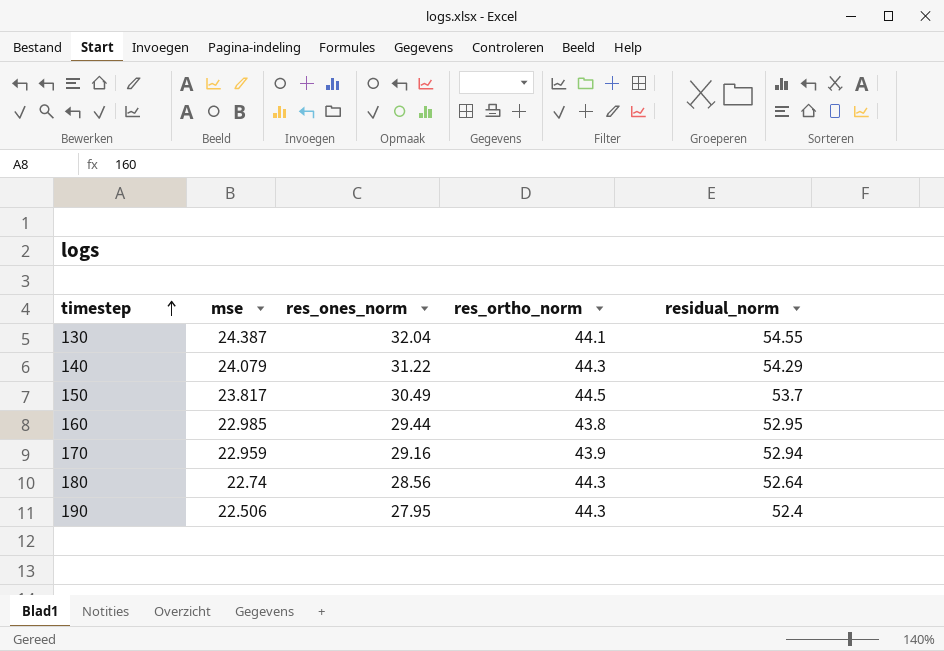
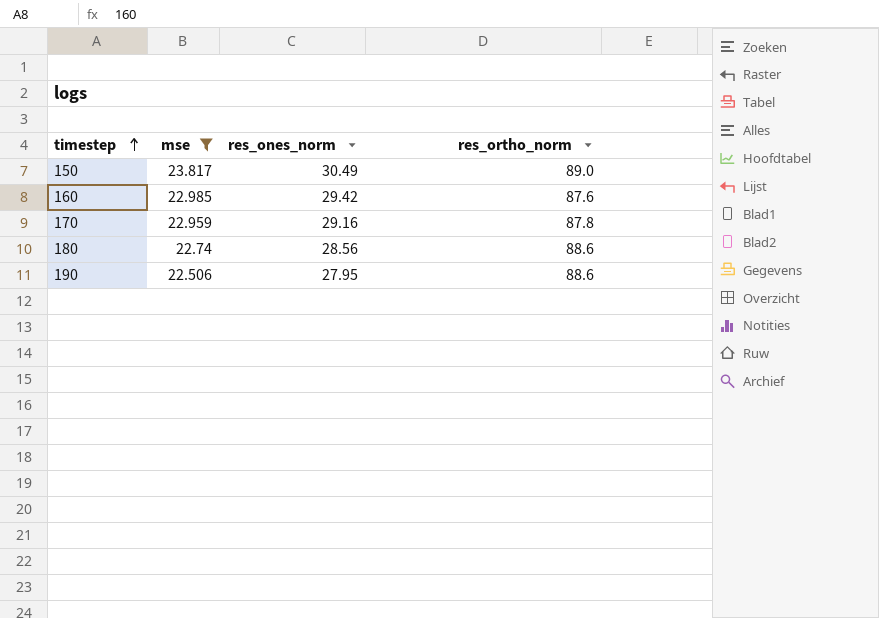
filter: none -> mse <= 23.817
column residual_norm | position: 5 -> none
150 | res_ortho_norm: 44.5 -> 89.0
160 | res_ones_norm: 29.44 -> 29.42
160 | res_ortho_norm: 43.8 -> 87.6
170 | res_ortho_norm: 43.9 -> 87.8
180 | res_ortho_norm: 44.3 -> 88.6
190 | res_ortho_norm: 44.3 -> 88.6

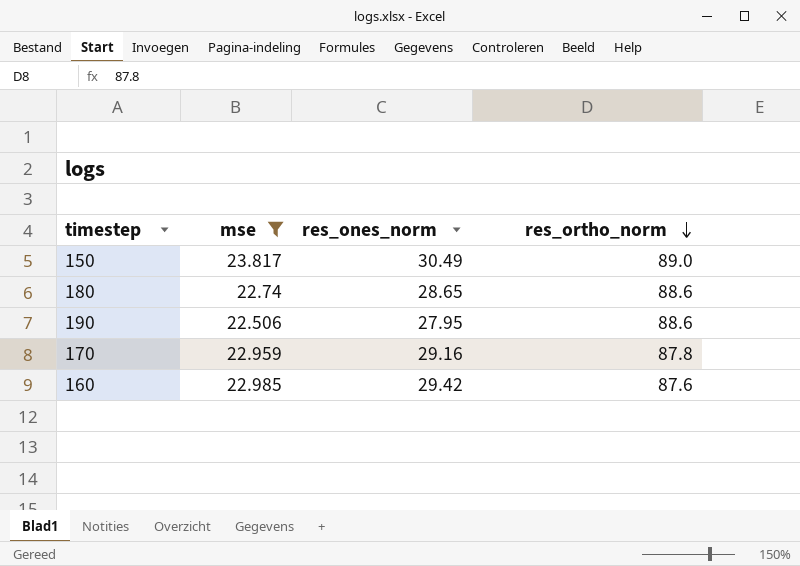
row order: timestep ascending -> res_ortho_norm descending
180 | res_ones_norm: 28.56 -> 28.65

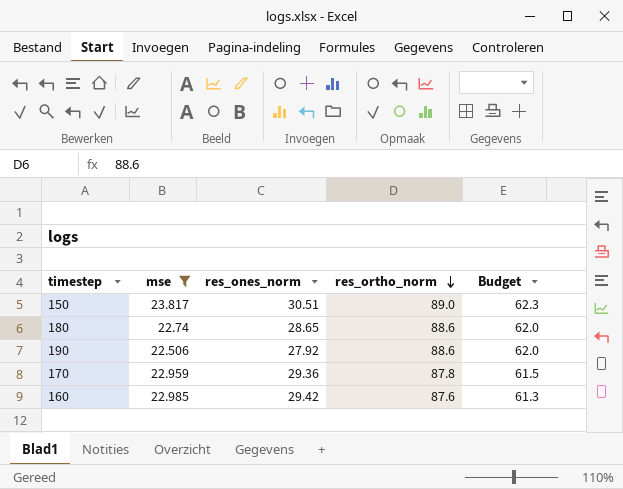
column Budget | formula: none -> [res_ortho_norm] * 0.7
150 | res_ones_norm: 30.49 -> 30.51
190 | res_ones_norm: 27.95 -> 27.92
170 | res_ones_norm: 29.16 -> 29.36

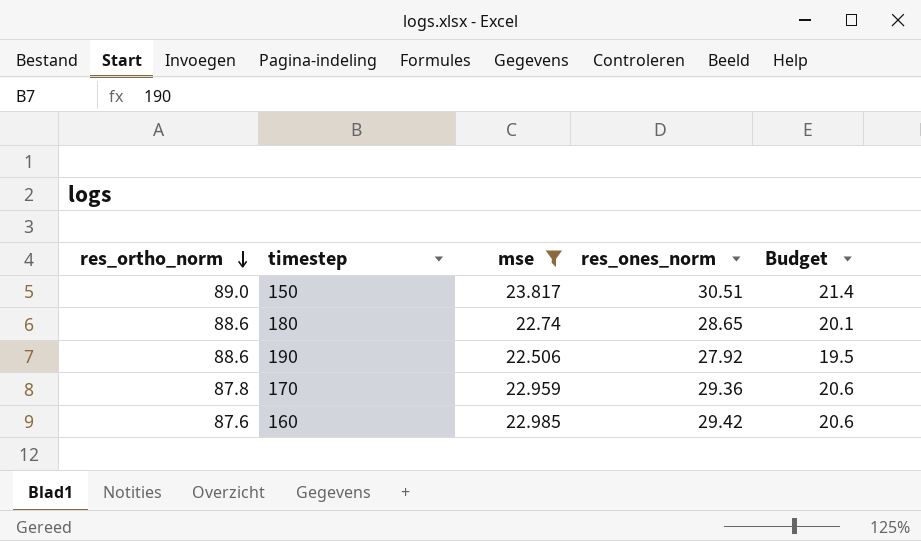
column res_ortho_norm | position: 4 -> 1
column Budget | formula: [res_ortho_norm] * 0.7 -> [res_ones_norm] * 0.7

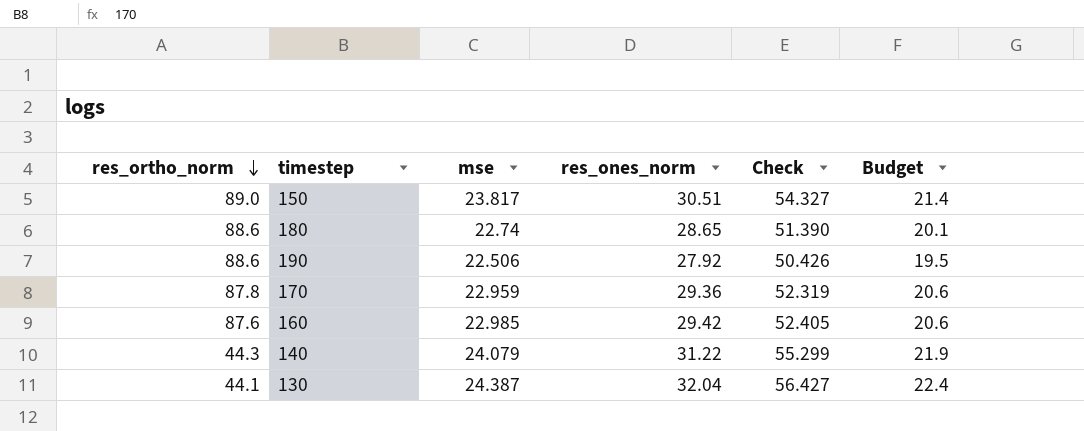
filter: mse <= 23.817 -> none
column Check | formula: none -> [mse] + [res_ones_norm]

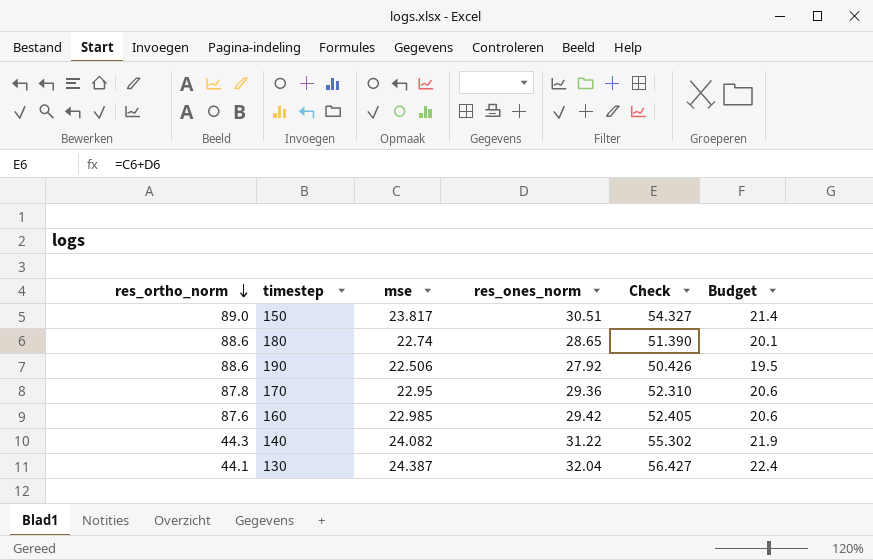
170 | mse: 22.959 -> 22.95
170 | Check: 52.319 -> 52.310
140 | mse: 24.079 -> 24.082
140 | Check: 55.299 -> 55.302

